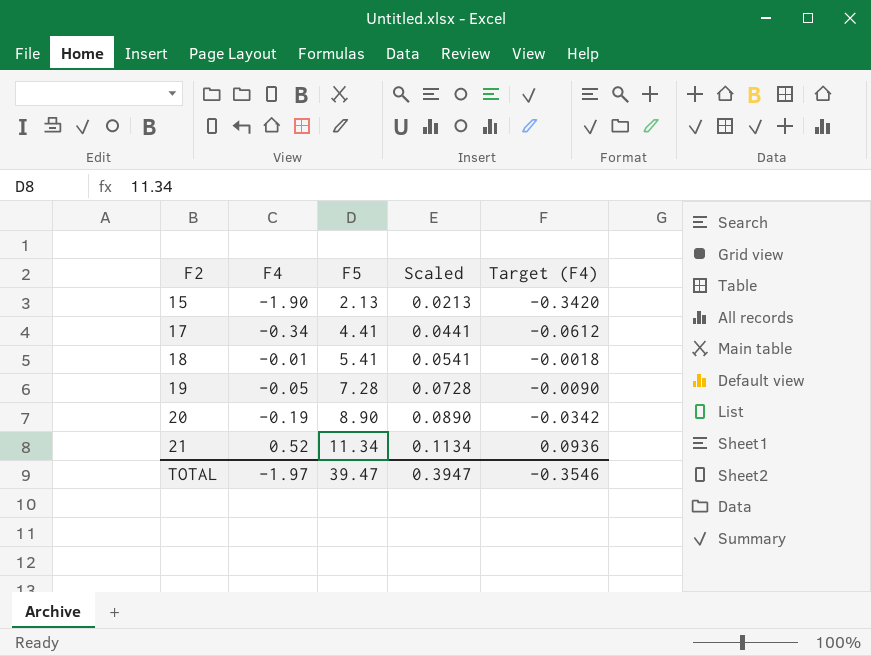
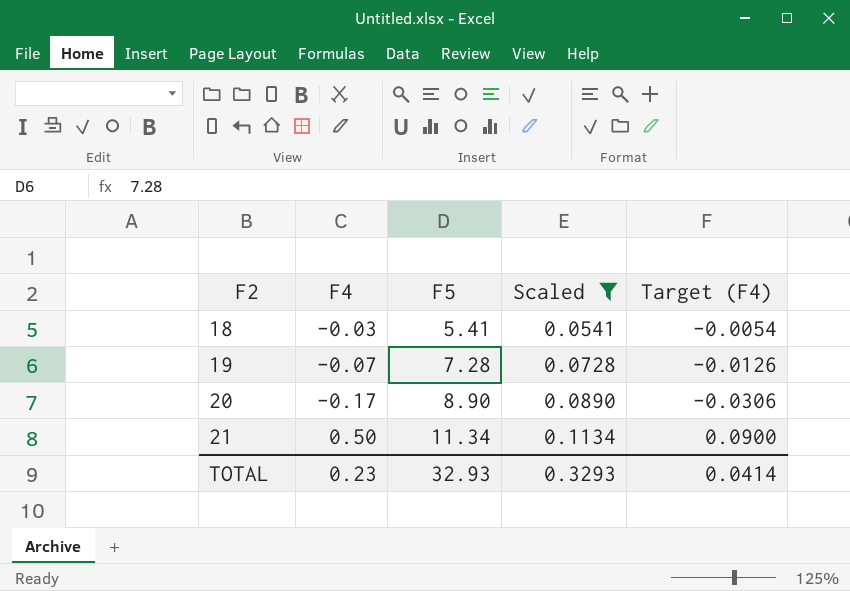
filter: none -> Scaled >= 0.0541
18 | F4: -0.01 -> -0.03
18 | Target (F4): -0.0018 -> -0.0054
19 | F4: -0.05 -> -0.07
19 | Target (F4): -0.0090 -> -0.0126
20 | F4: -0.19 -> -0.17
20 | Target (F4): -0.0342 -> -0.0306
21 | F4: 0.52 -> 0.50
21 | Target (F4): 0.0936 -> 0.0900
TOTAL | F4: -1.97 -> 0.23
TOTAL | F5: 39.47 -> 32.93
TOTAL | Scaled: 0.3947 -> 0.3293
TOTAL | Target (F4): -0.3546 -> 0.0414

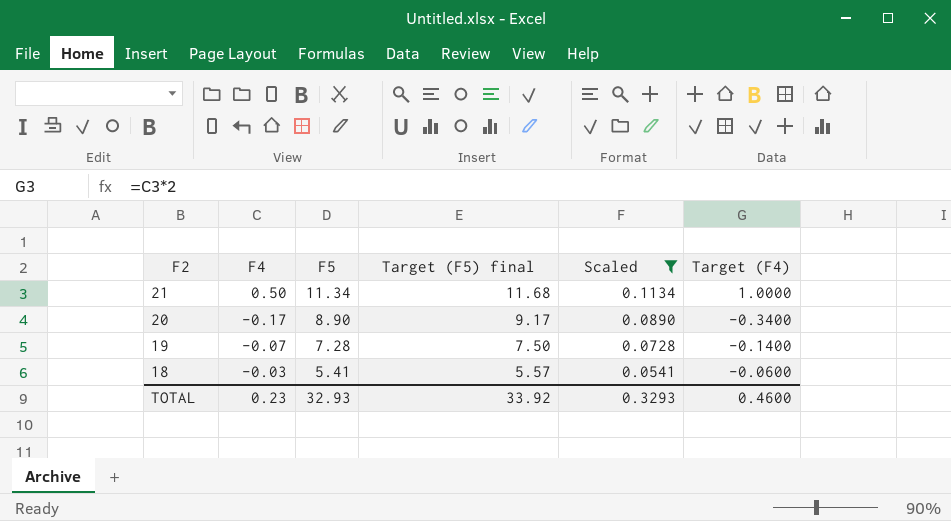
row order: F2 ascending -> F2 descending
column Target (F5) final | formula: none -> [F5] * 1.03
column Target (F4) | formula: [F4] * 0.18 -> [F4] * 2
TOTAL | Target (F4): 0.0414 -> 0.4600

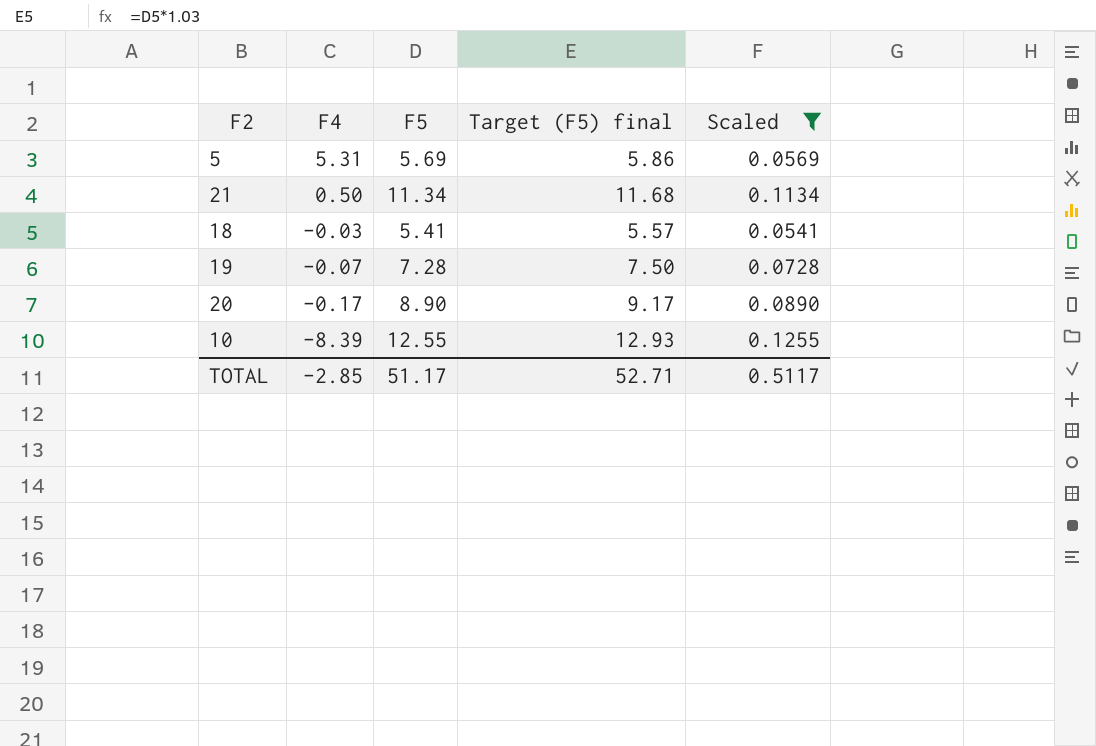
row order: F2 descending -> F4 descending
column Target (F4) | formula: [F4] * 2 -> none
row 5: none -> 5.31 | 5.69 | 5.86 | 0.0569
row 10: none -> -8.39 | 12.55 | 12.93 | 0.1255
TOTAL | F4: 0.23 -> -2.85
TOTAL | F5: 32.93 -> 51.17
TOTAL | Target (F5) final: 33.92 -> 52.71
TOTAL | Scaled: 0.3293 -> 0.5117

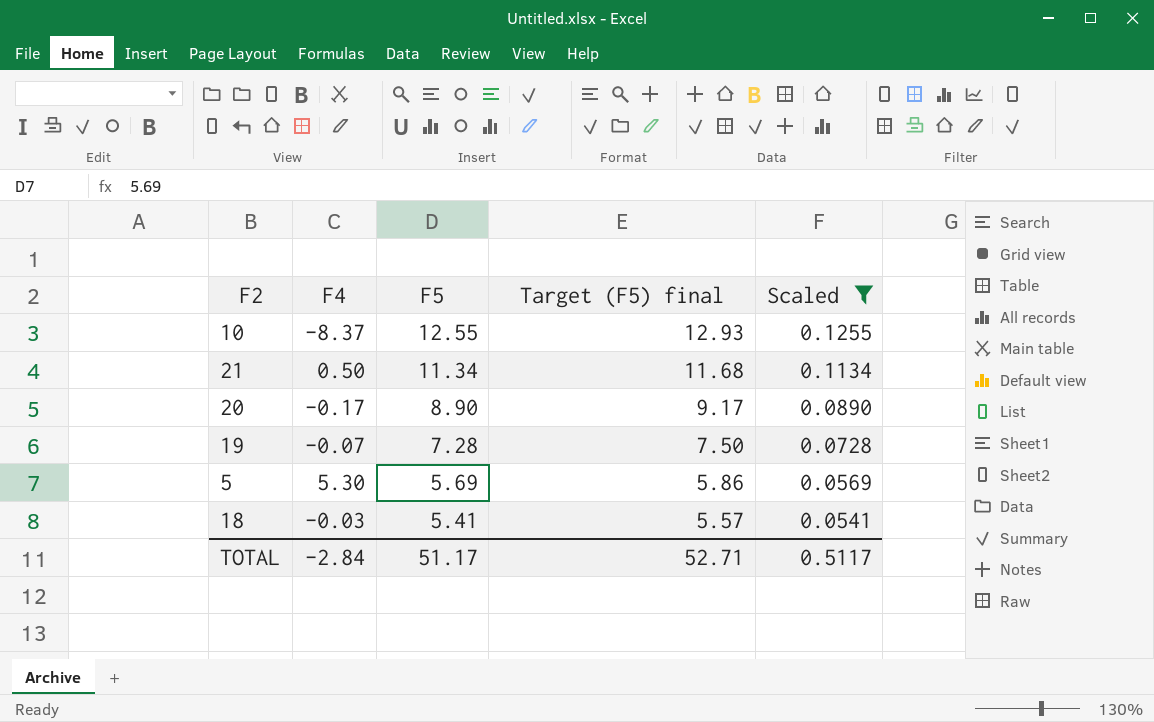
row order: F4 descending -> F5 descending
10 | F4: -8.39 -> -8.37
5 | F4: 5.31 -> 5.30
TOTAL | F4: -2.85 -> -2.84

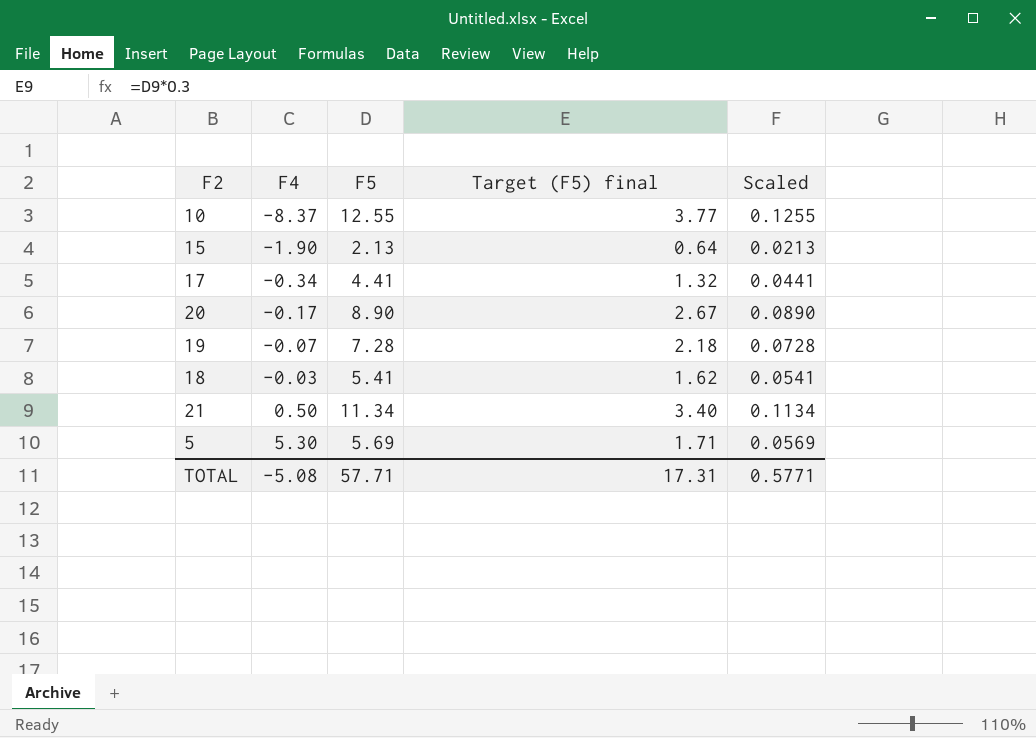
filter: Scaled >= 0.0541 -> none
row order: F5 descending -> F4 ascending
column Target (F5) final | formula: [F5] * 1.03 -> [F5] * 0.3
TOTAL | F4: -2.84 -> -5.08
TOTAL | F5: 51.17 -> 57.71
TOTAL | Target (F5) final: 52.71 -> 17.31
TOTAL | Scaled: 0.5117 -> 0.5771

